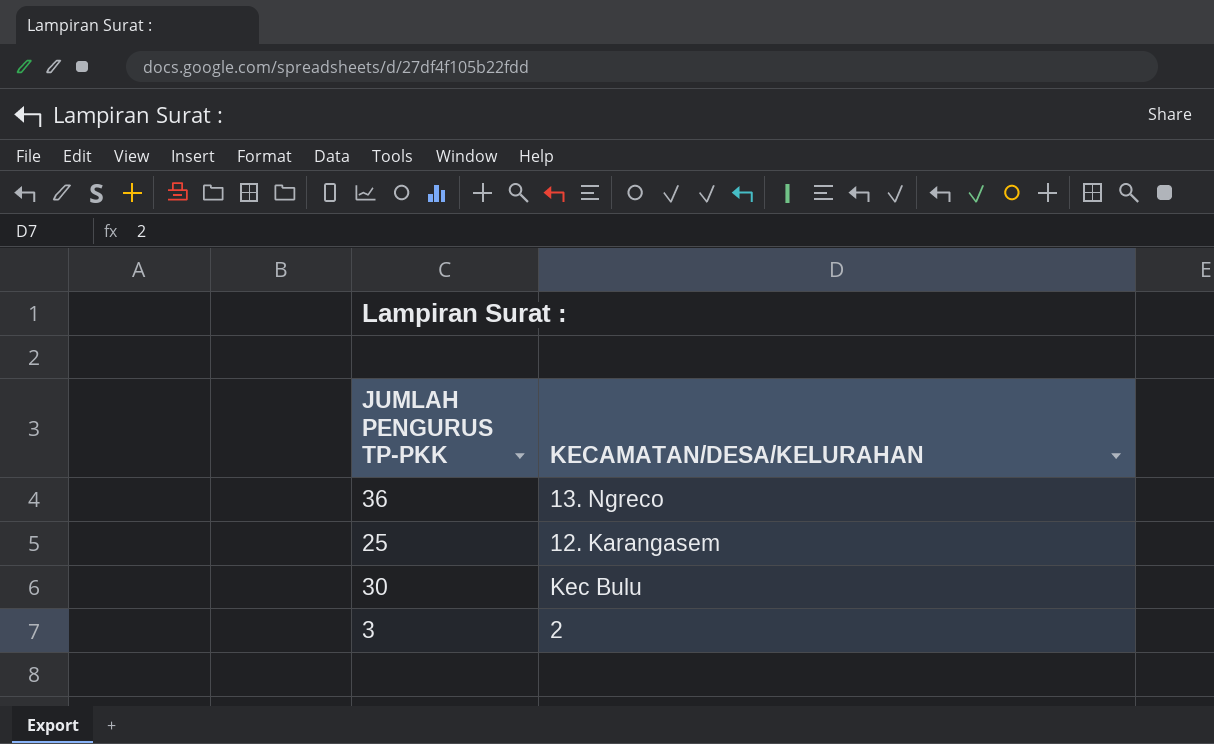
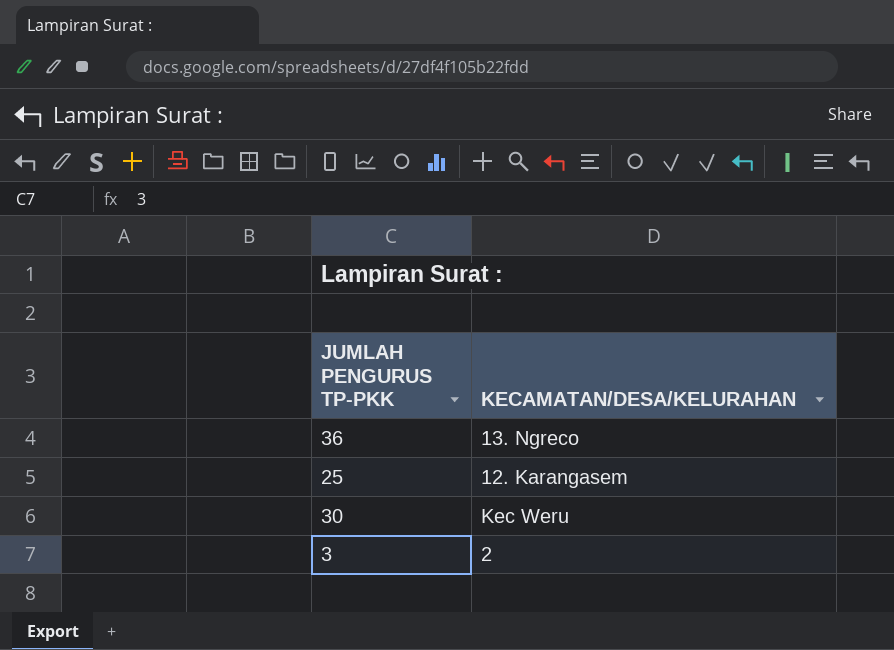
30 | KECAMATAN/DESA/KELURAHAN: Kec Bulu -> Kec Weru

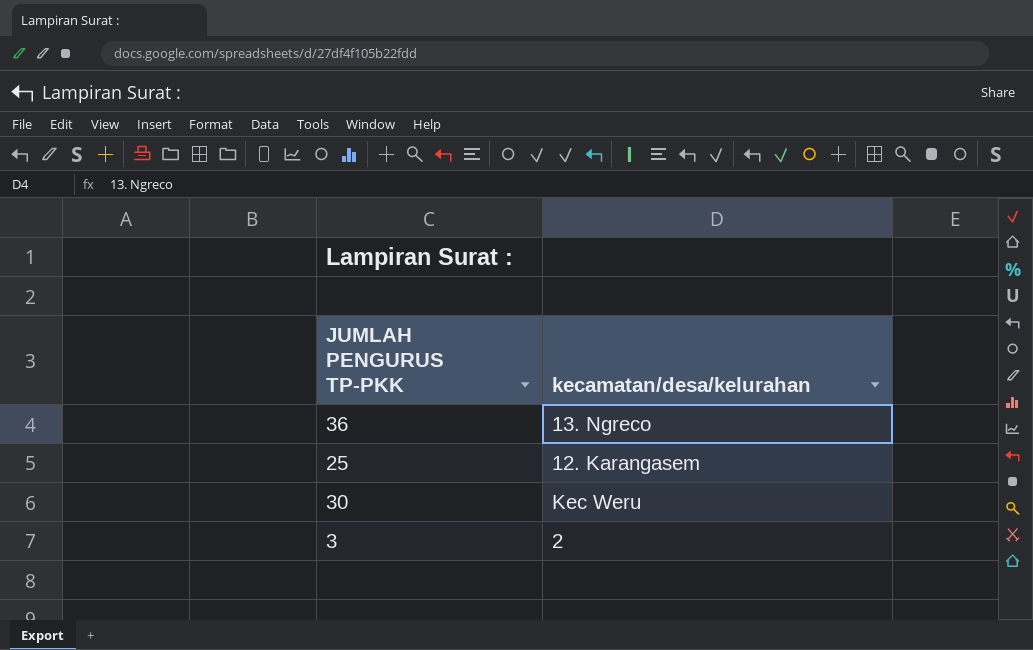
column name: KECAMATAN/DESA/KELURAHAN -> kecamatan/desa/kelurahan

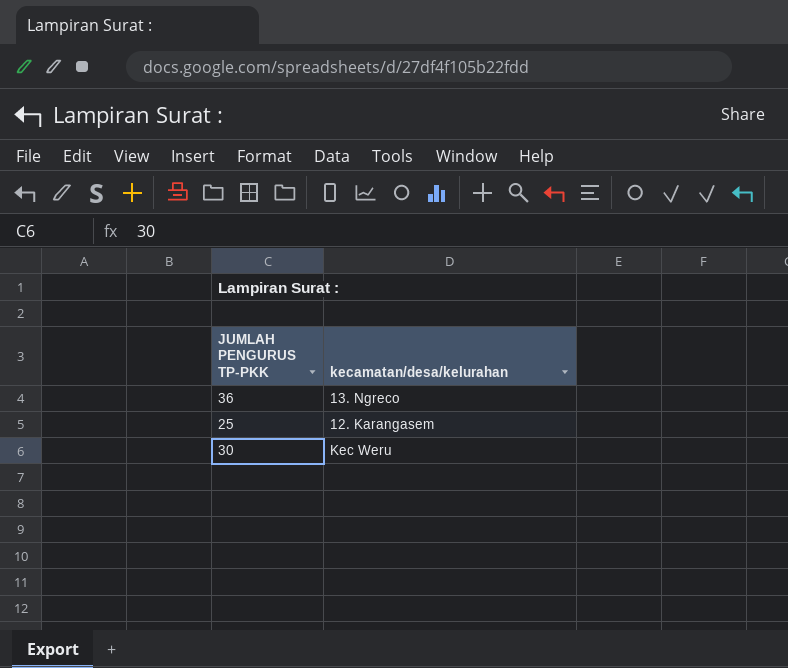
row 3: 2 -> none

